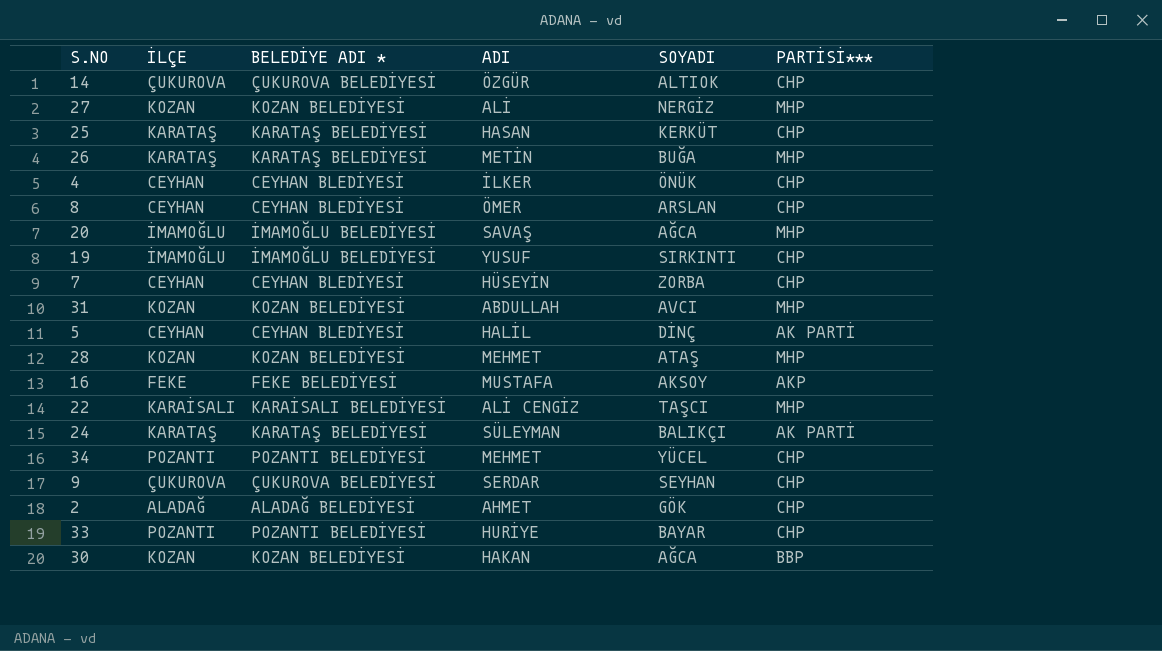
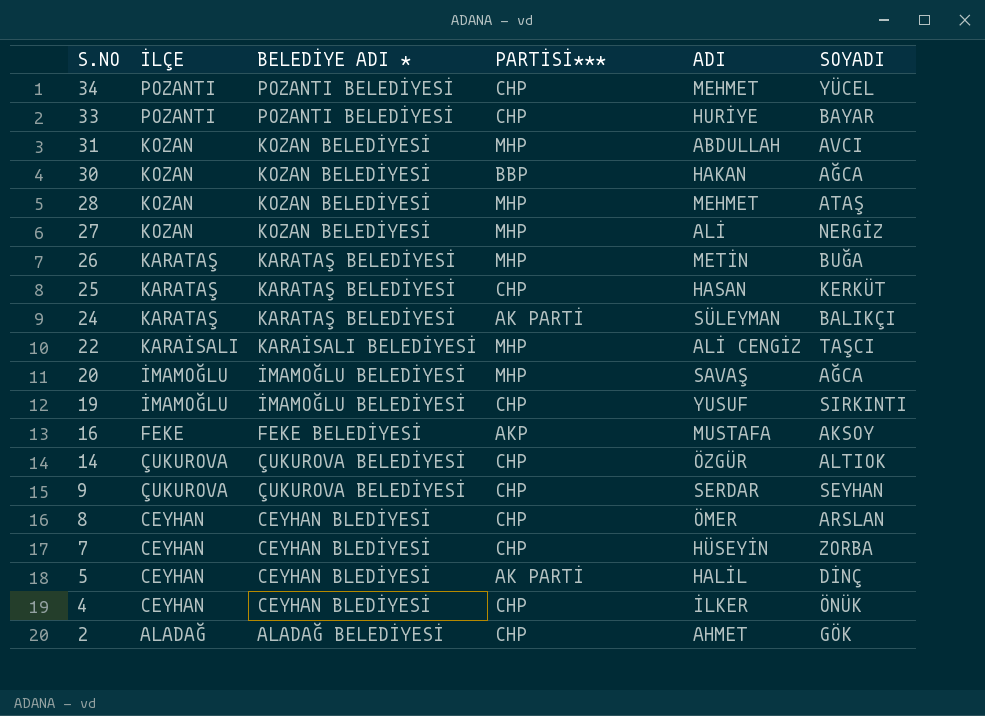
row order: none -> S.NO descending
column PARTİSİ*** | position: 6 -> 4

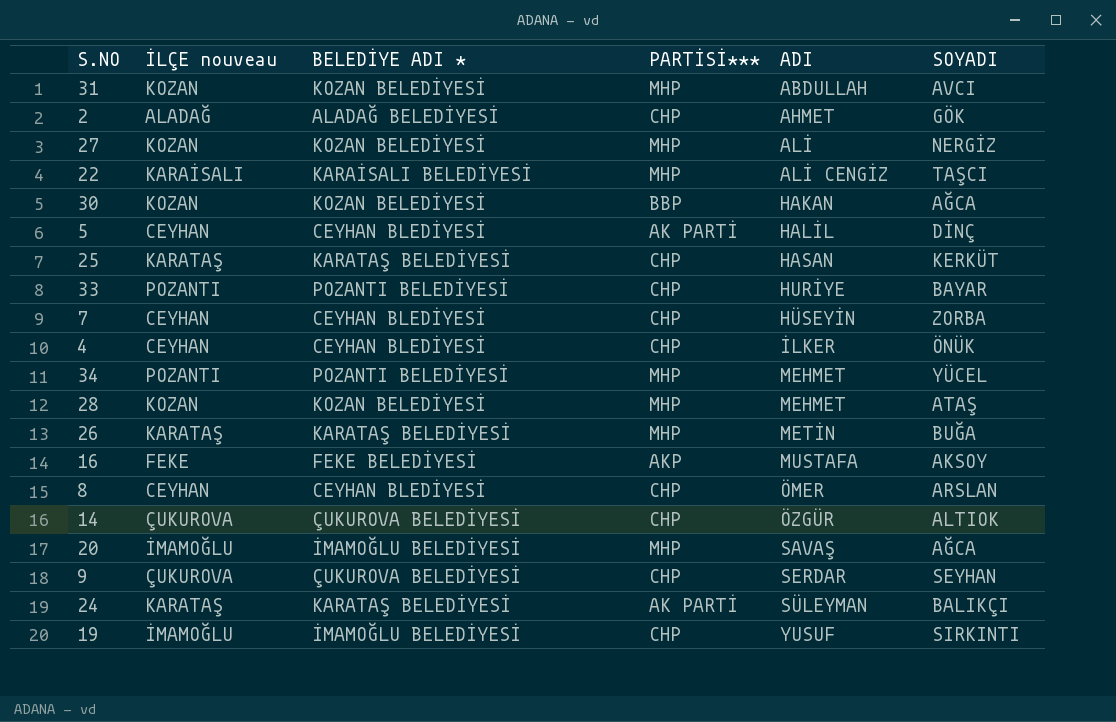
row order: S.NO descending -> ADI ascending
column name: İLÇE -> İLÇE nouveau
34 | PARTİSİ***: CHP -> MHP

